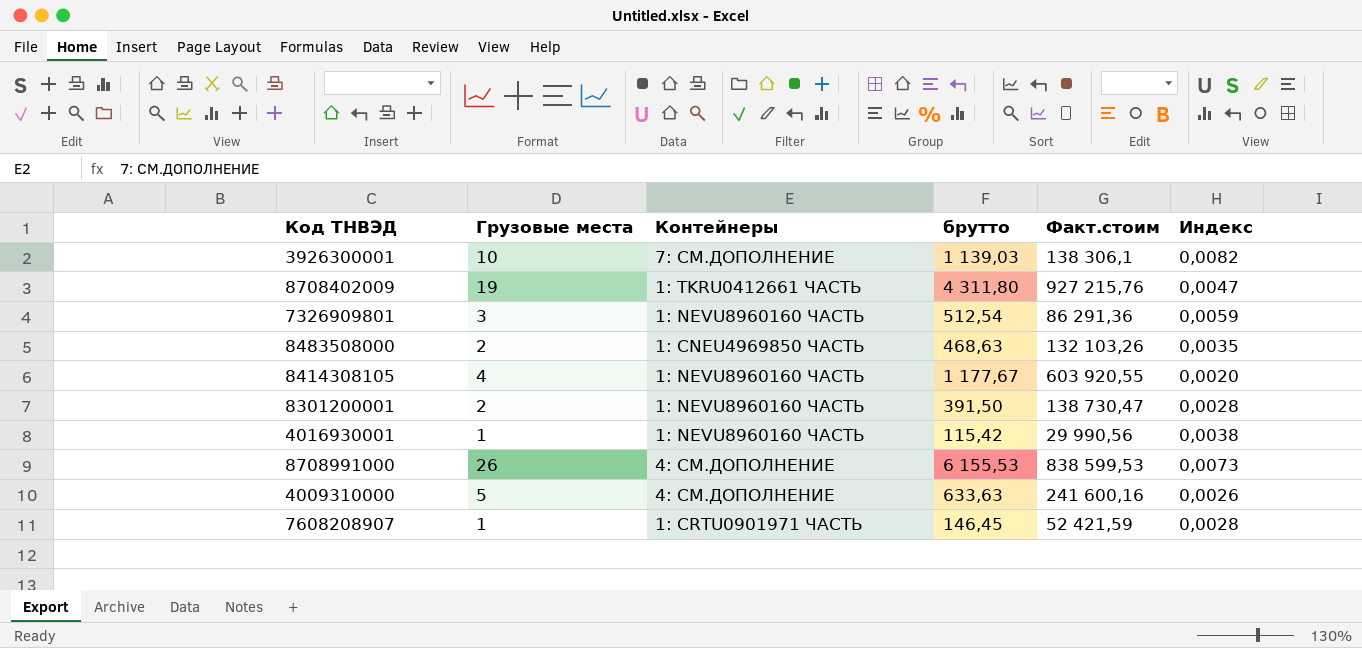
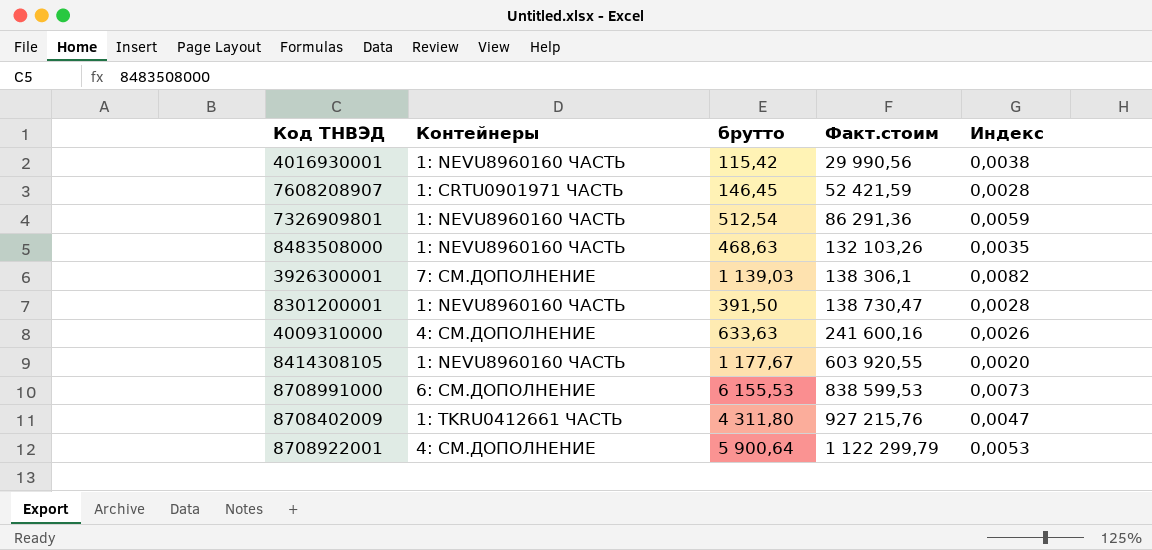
row order: none -> Факт.стоим ascending
column Грузовые места | position: 2 -> none
8483508000 | Контейнеры: 1: CNEU4969850 ЧАСТЬ -> 1: NEVU8960160 ЧАСТЬ
8708991000 | Контейнеры: 4: СМ.ДОПОЛНЕНИЕ -> 6: СМ.ДОПОЛНЕНИЕ
row 8708922001: none -> 4: СМ.ДОПОЛНЕНИЕ | 5 900,64 | 1 122 299,79 | 0,0053

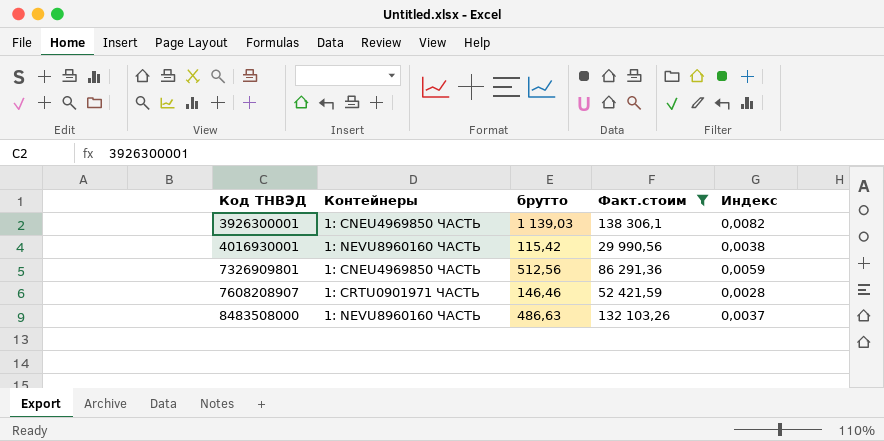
filter: none -> Факт.стоим <= 138 306,1
row order: Факт.стоим ascending -> Код ТНВЭД ascending
3926300001 | Контейнеры: 7: СМ.ДОПОЛНЕНИЕ -> 1: CNEU4969850 ЧАСТЬ
7326909801 | Контейнеры: 1: NEVU8960160 ЧАСТЬ -> 1: CNEU4969850 ЧАСТЬ
7326909801 | брутто: 512,54 -> 512,56
7608208907 | брутто: 146,45 -> 146,46
8483508000 | брутто: 468,63 -> 486,63
8483508000 | Индекс: 0,0035 -> 0,0037

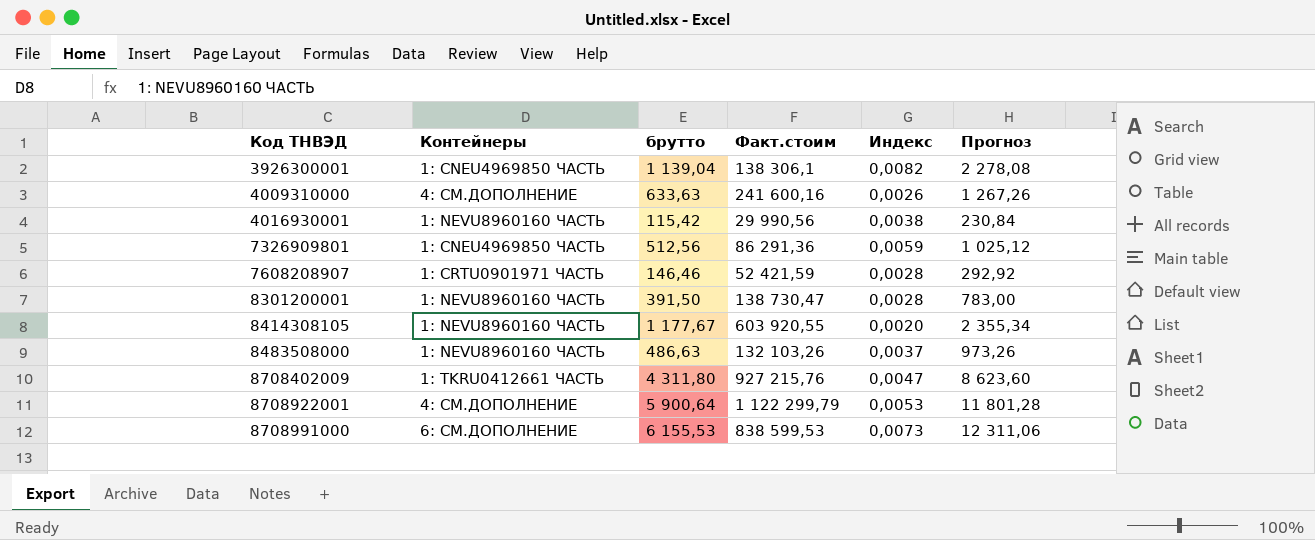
filter: Факт.стоим <= 138 306,1 -> none
column Прогноз | formula: none -> [брутто] * 2
3926300001 | брутто: 1 139,03 -> 1 139,04

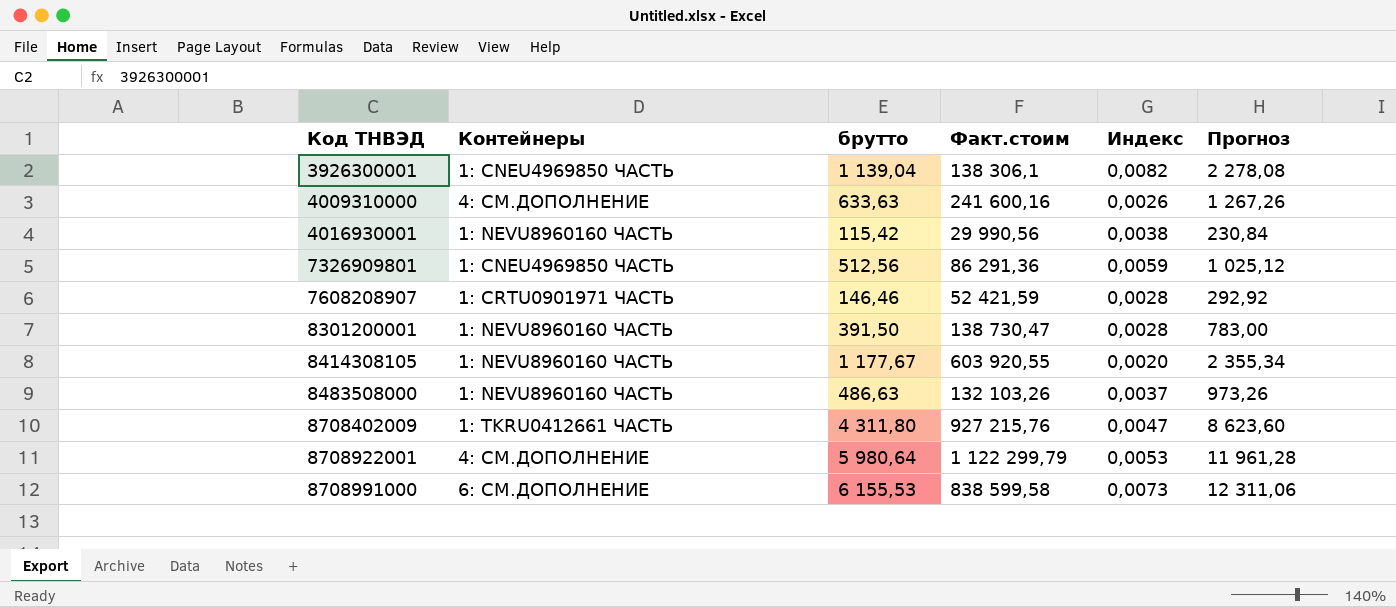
8708922001 | брутто: 5 900,64 -> 5 980,64
8708922001 | Прогноз: 11 801,28 -> 11 961,28
8708991000 | Факт.стоим: 838 599,53 -> 838 599,58

